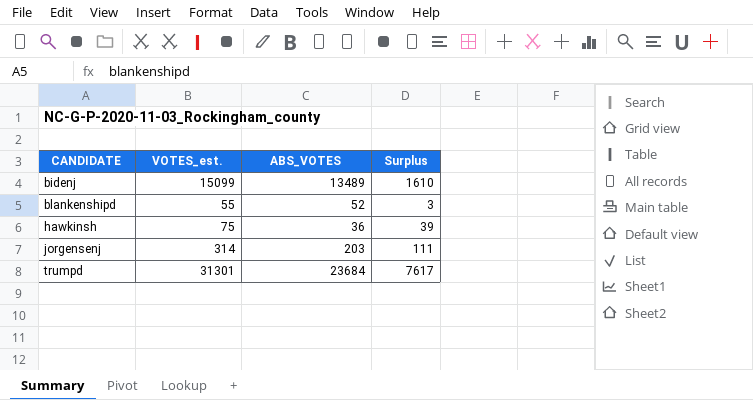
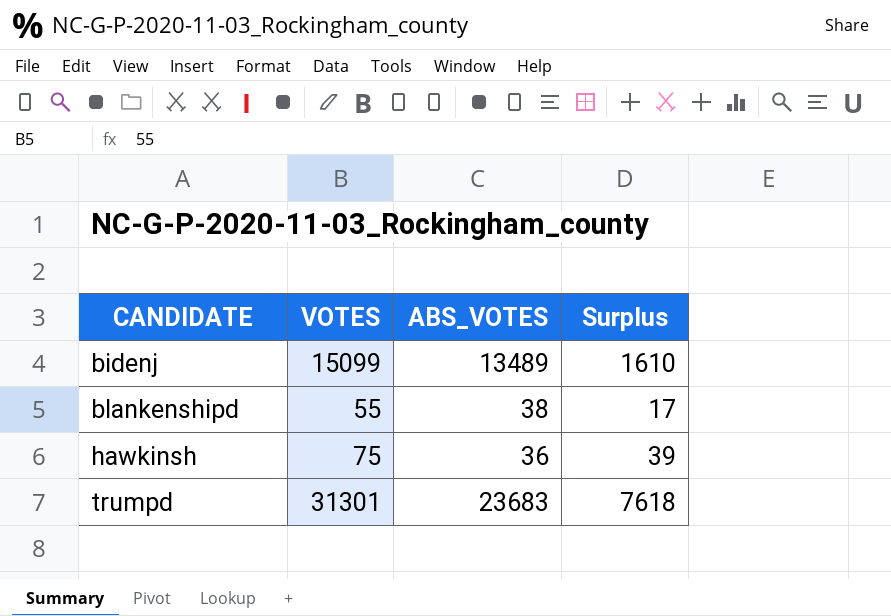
column name: VOTES_est. -> VOTES
row jorgensenj: 314 | 203 | 111 -> none
blankenshipd | ABS_VOTES: 52 -> 38
blankenshipd | Surplus: 3 -> 17
trumpd | ABS_VOTES: 23684 -> 23683
trumpd | Surplus: 7617 -> 7618

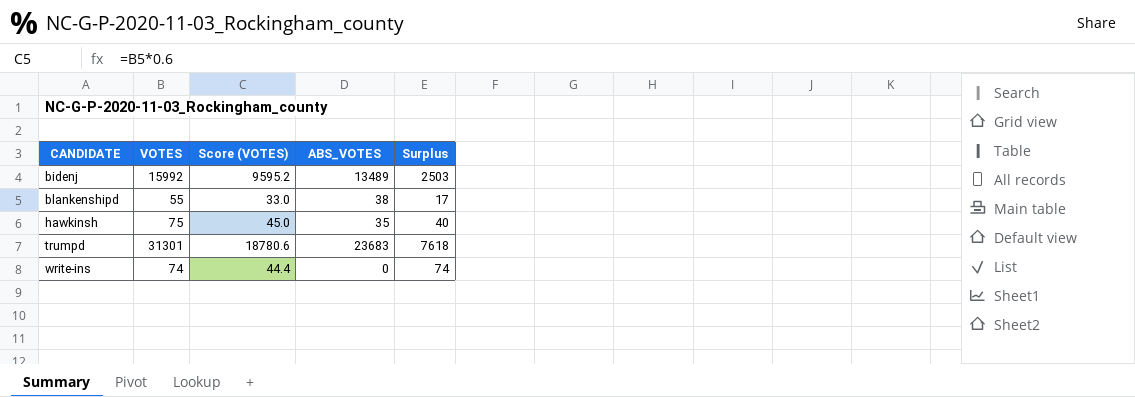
column Score (VOTES) | formula: none -> [VOTES] * 0.6
bidenj | VOTES: 15099 -> 15992
bidenj | Surplus: 1610 -> 2503
hawkinsh | ABS_VOTES: 36 -> 35
hawkinsh | Surplus: 39 -> 40
row write-ins: none -> 74 | 44.4 | 0 | 74

